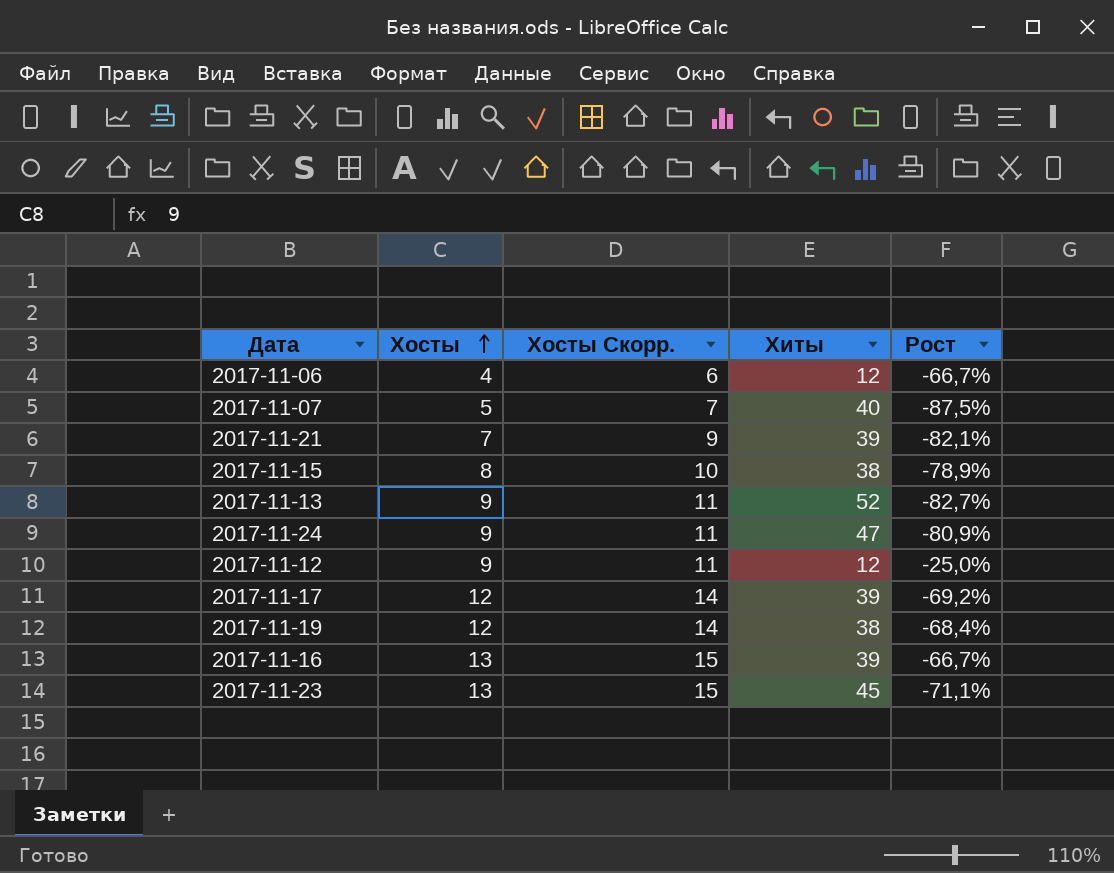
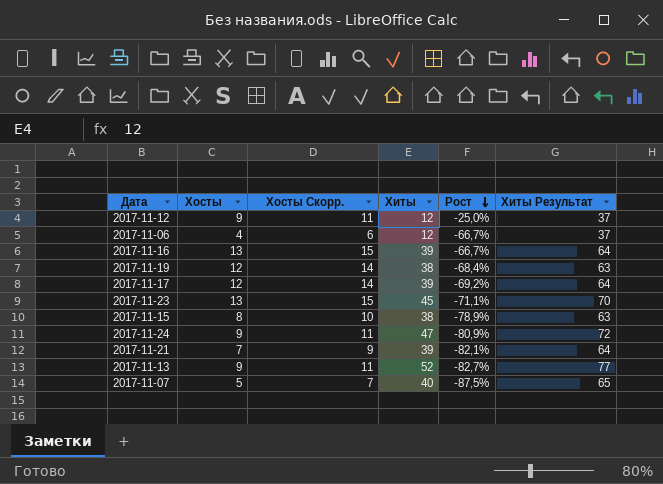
row order: Хосты ascending -> Рост descending
column Хиты Результат | formula: none -> [Хиты] + 25

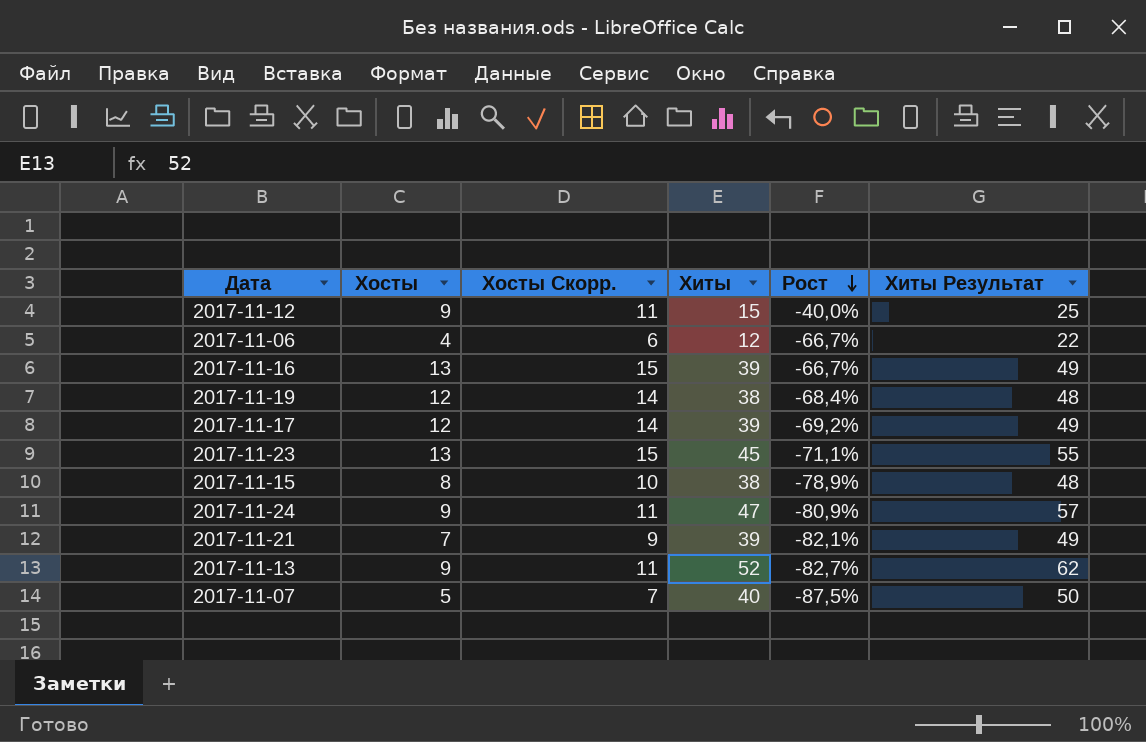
column Хиты Результат | formula: [Хиты] + 25 -> [Хиты] + 10
2017-11-12 | Хиты: 12 -> 15
2017-11-12 | Рост: -25,0% -> -40,0%

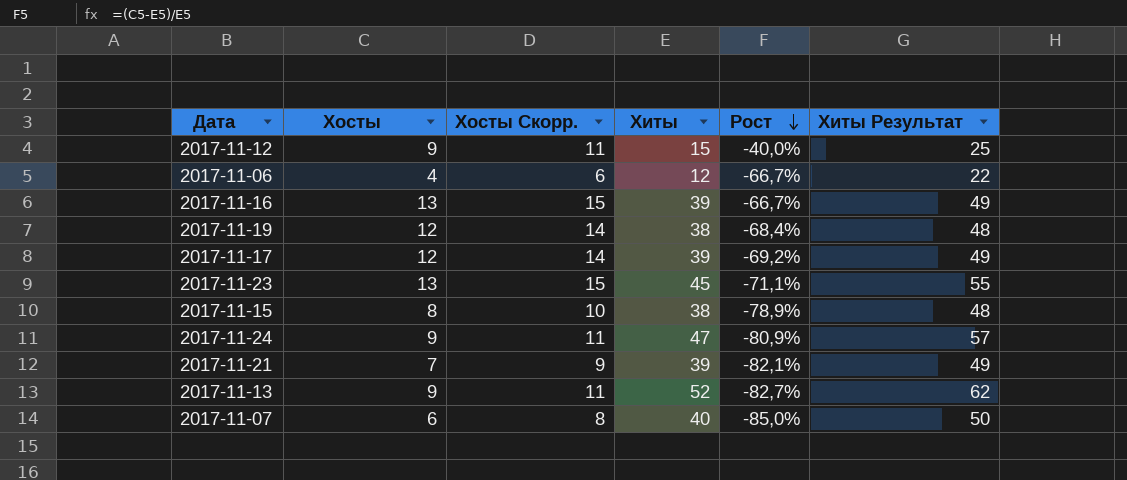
2017-11-07 | Хосты: 5 -> 6
2017-11-07 | Хосты Скорр.: 7 -> 8
2017-11-07 | Рост: -87,5% -> -85,0%

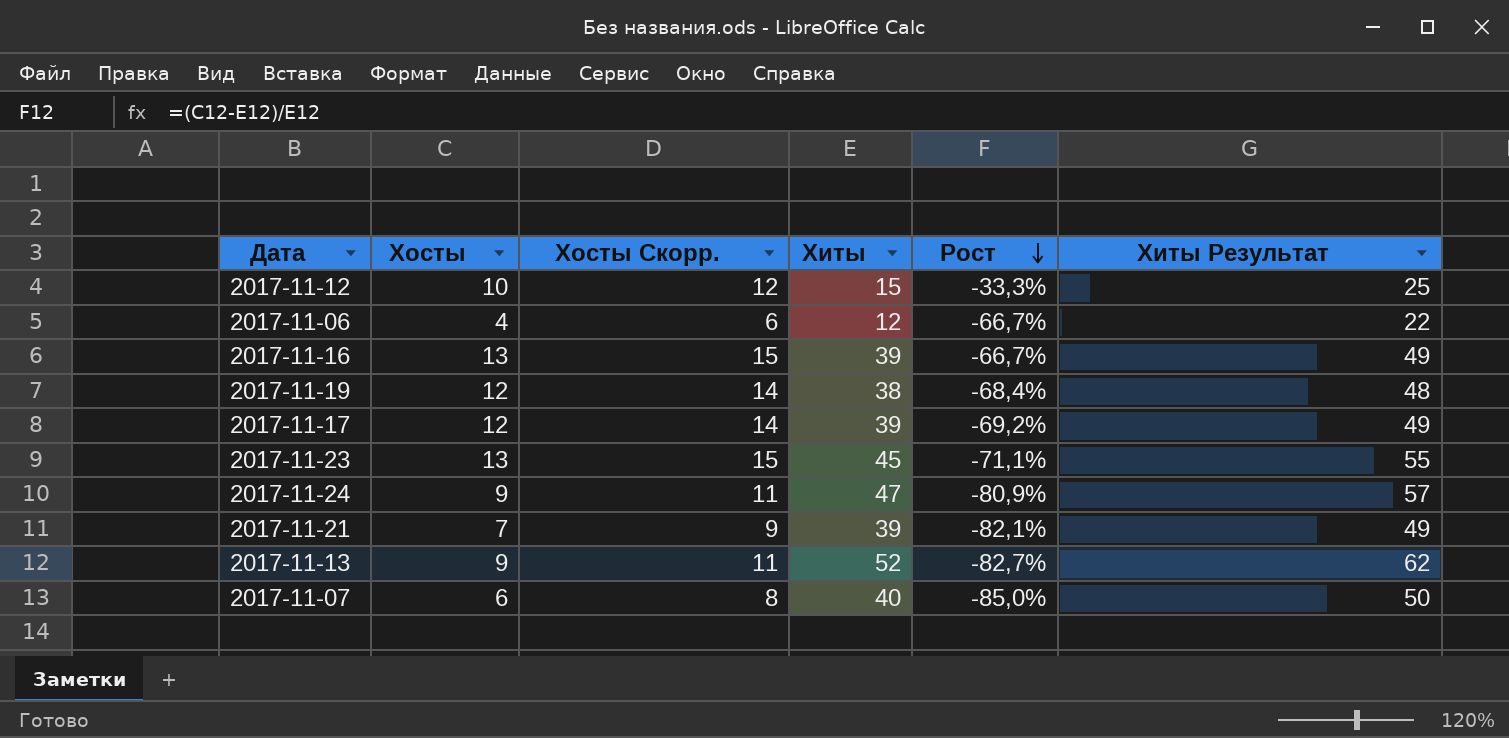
row 2017-11-15: 8 | 10 | 38 | -78,9% | 48 -> none
2017-11-12 | Хосты: 9 -> 10
2017-11-12 | Хосты Скорр.: 11 -> 12
2017-11-12 | Рост: -40,0% -> -33,3%

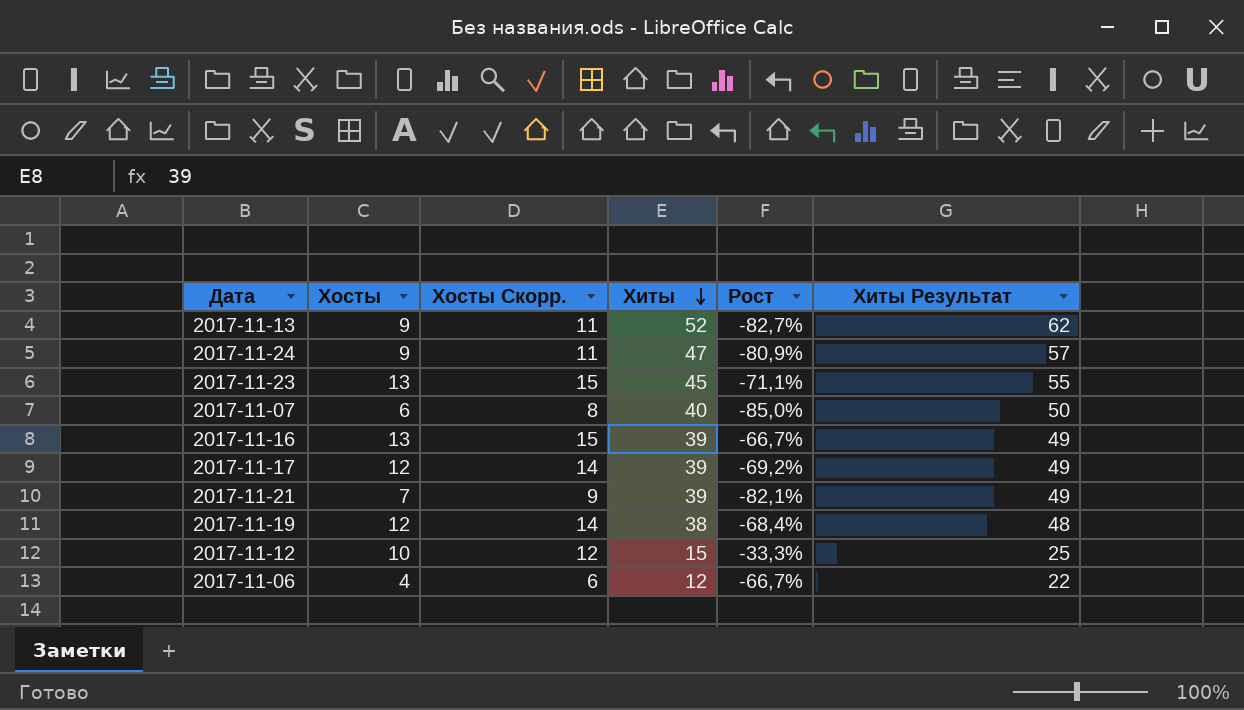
row order: Рост descending -> Хиты descending

